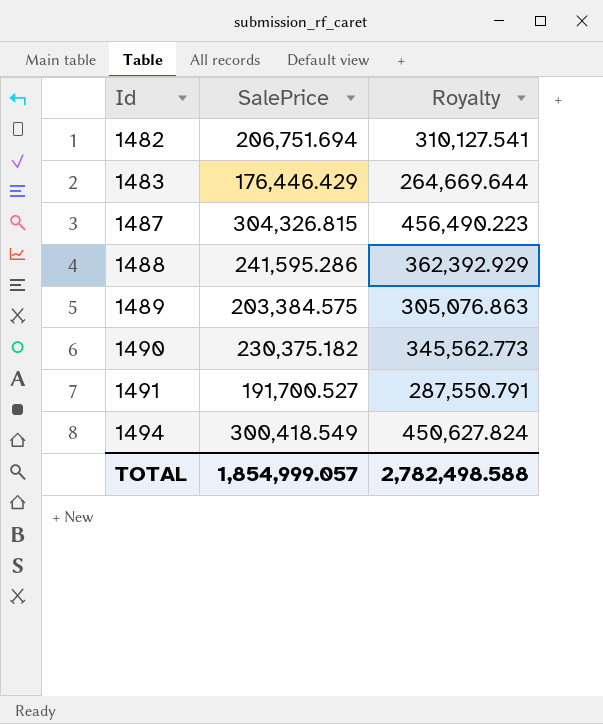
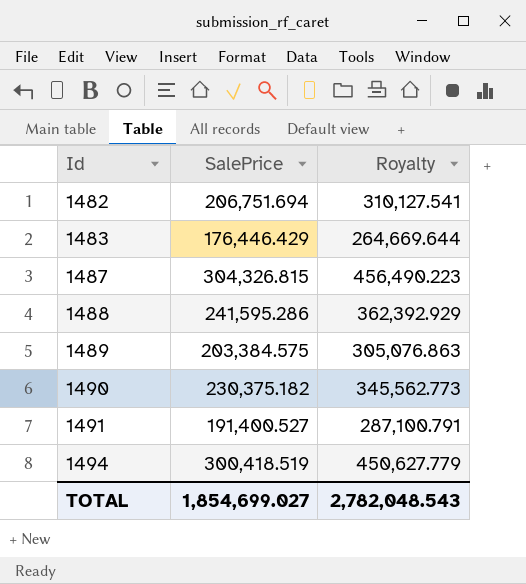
1491 | SalePrice: 191,700.527 -> 191,400.527
1491 | Royalty: 287,550.791 -> 287,100.791
1494 | SalePrice: 300,418.549 -> 300,418.519
1494 | Royalty: 450,627.824 -> 450,627.779
TOTAL | SalePrice: 1,854,999.057 -> 1,854,699.027
TOTAL | Royalty: 2,782,498.588 -> 2,782,048.543

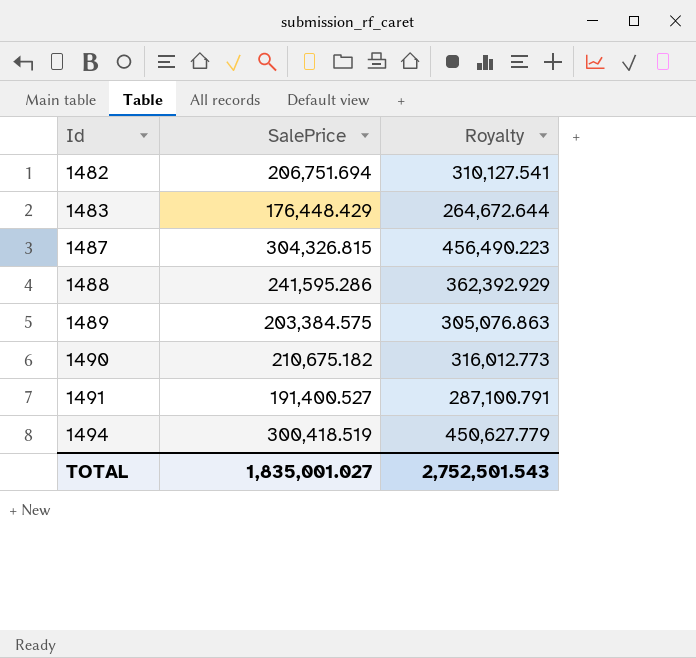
1483 | SalePrice: 176,446.429 -> 176,448.429
1483 | Royalty: 264,669.644 -> 264,672.644
1490 | SalePrice: 230,375.182 -> 210,675.182
1490 | Royalty: 345,562.773 -> 316,012.773
TOTAL | SalePrice: 1,854,699.027 -> 1,835,001.027
TOTAL | Royalty: 2,782,048.543 -> 2,752,501.543

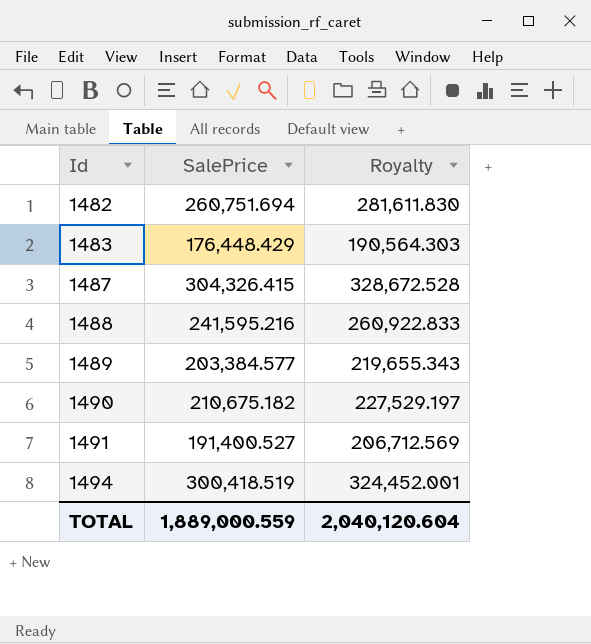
column Royalty | formula: [SalePrice] * 1.5 -> [SalePrice] * 1.08
1482 | SalePrice: 206,751.694 -> 260,751.694
1487 | SalePrice: 304,326.815 -> 304,326.415
1488 | SalePrice: 241,595.286 -> 241,595.216
1489 | SalePrice: 203,384.575 -> 203,384.577
TOTAL | SalePrice: 1,835,001.027 -> 1,889,000.559
TOTAL | Royalty: 2,752,501.543 -> 2,040,120.604

